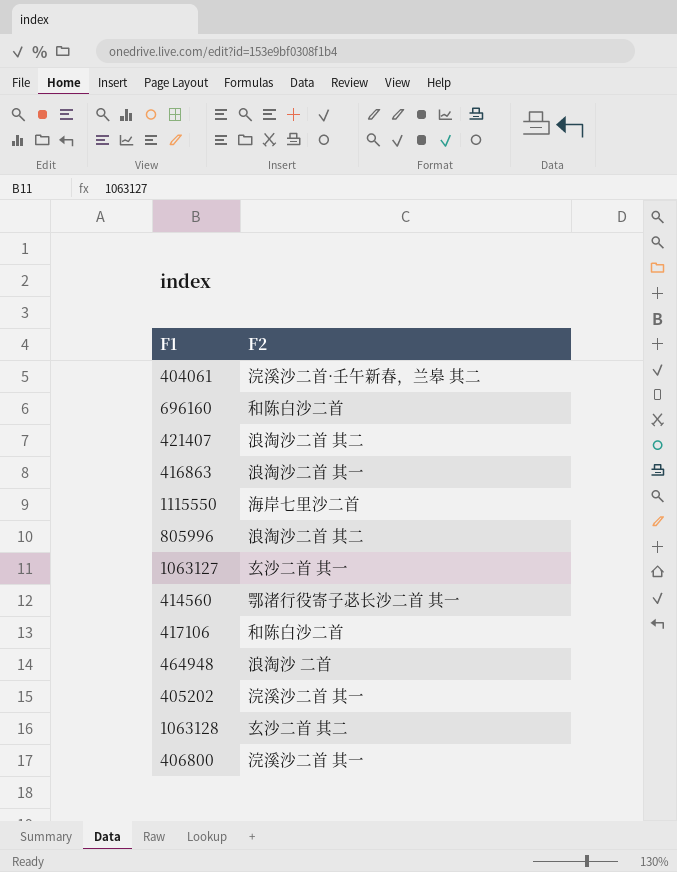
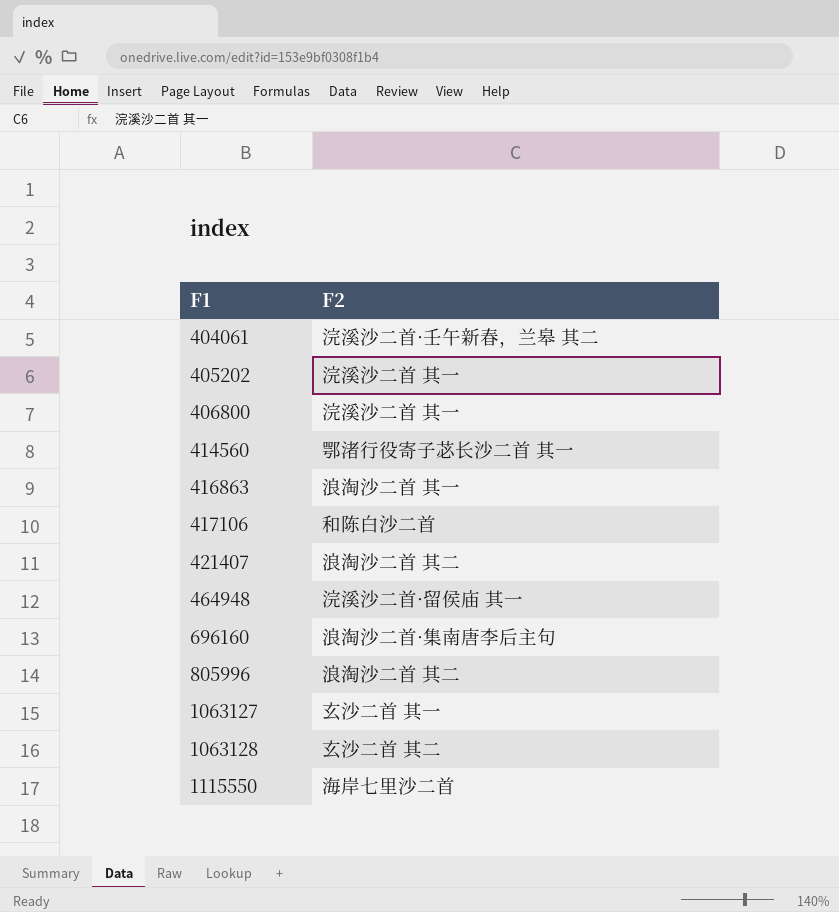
row order: none -> F1 ascending
464948 | F2: 浪淘沙 二首 -> 浣溪沙二首·留侯庙 其一
696160 | F2: 和陈白沙二首 -> 浪淘沙二首·集南唐李后主句

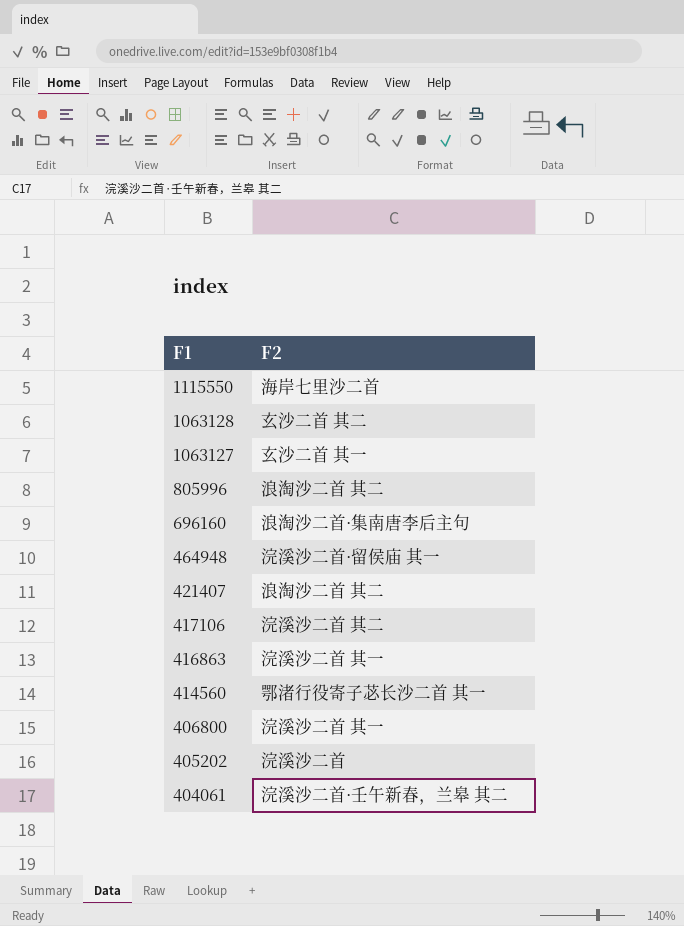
row order: F1 ascending -> F1 descending
417106 | F2: 和陈白沙二首 -> 浣溪沙二首 其二
416863 | F2: 浪淘沙二首 其一 -> 浣溪沙二首 其一
405202 | F2: 浣溪沙二首 其一 -> 浣溪沙二首

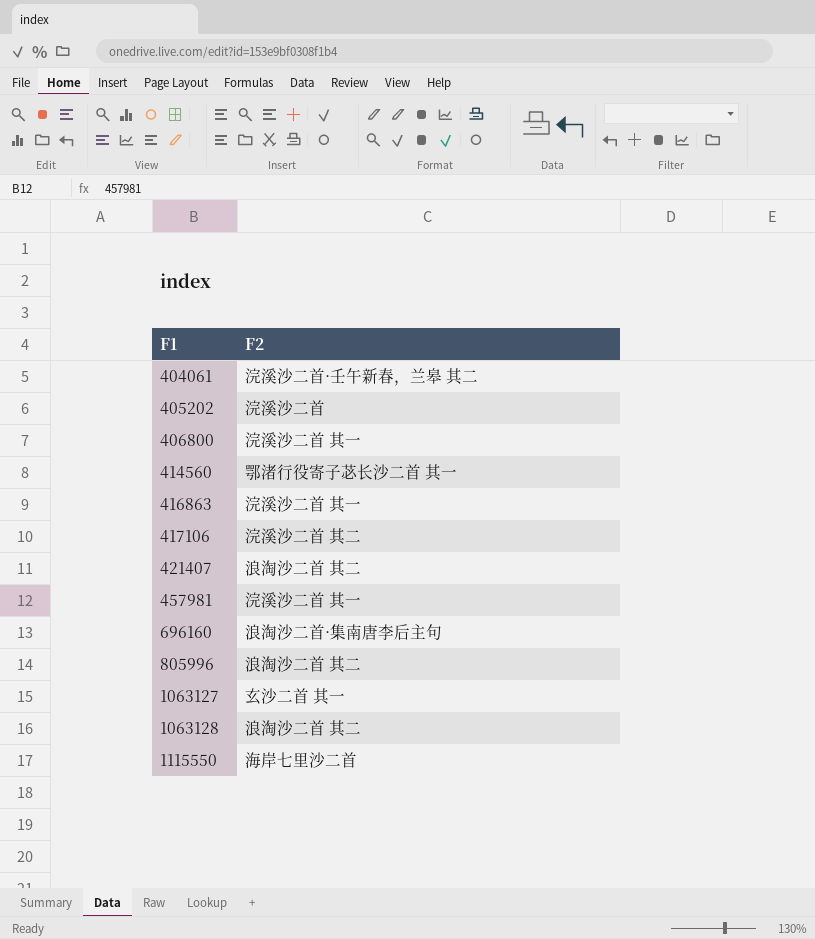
row order: F1 descending -> F1 ascending
row 464948: 浣溪沙二首·留侯庙 其一 -> none
row 457981: none -> 浣溪沙二首 其一
1063128 | F2: 玄沙二首 其二 -> 浪淘沙二首 其二

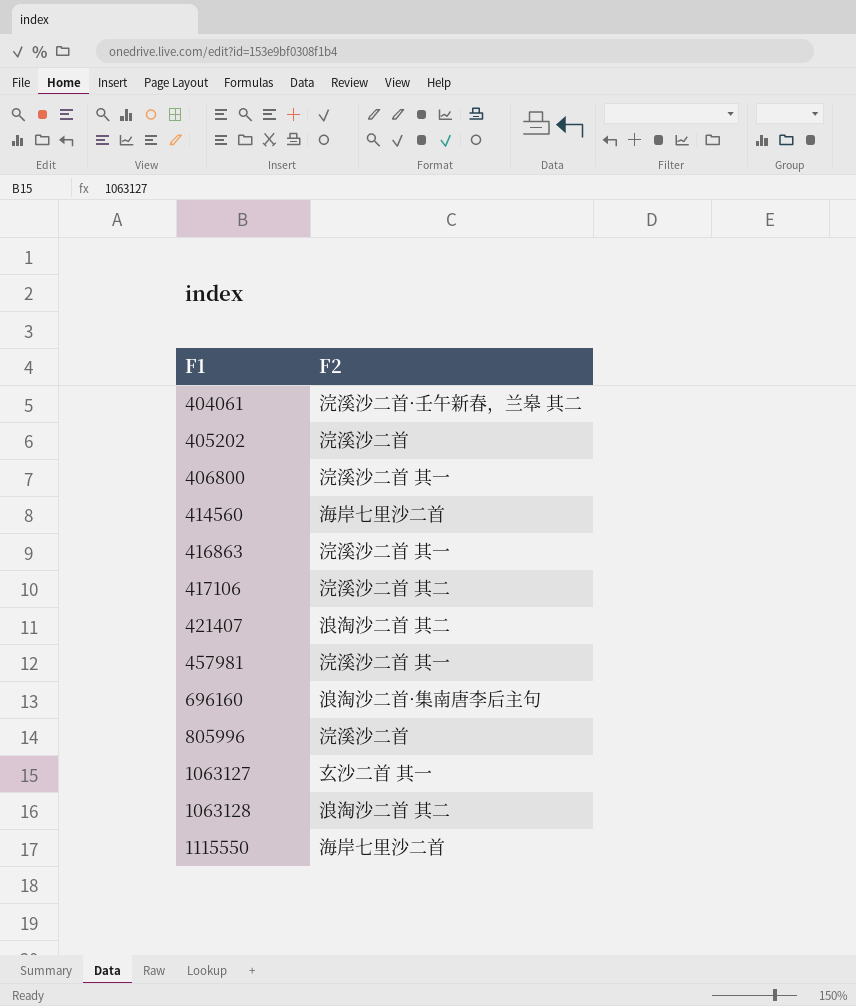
414560 | F2: 鄂渚行役寄子苾长沙二首 其一 -> 海岸七里沙二首
805996 | F2: 浪淘沙二首 其二 -> 浣溪沙二首

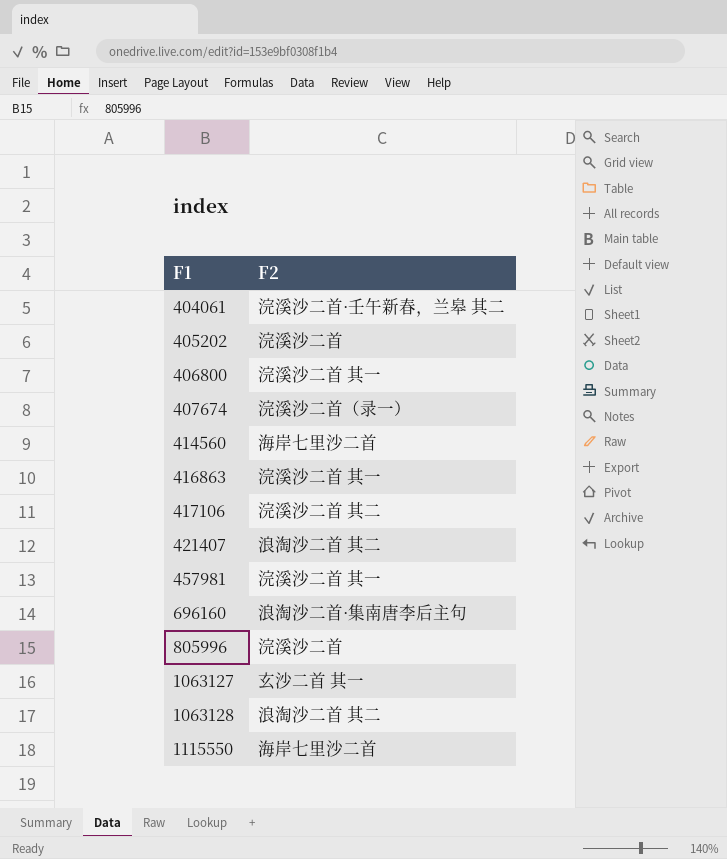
row 407674: none -> 浣溪沙二首（录一）

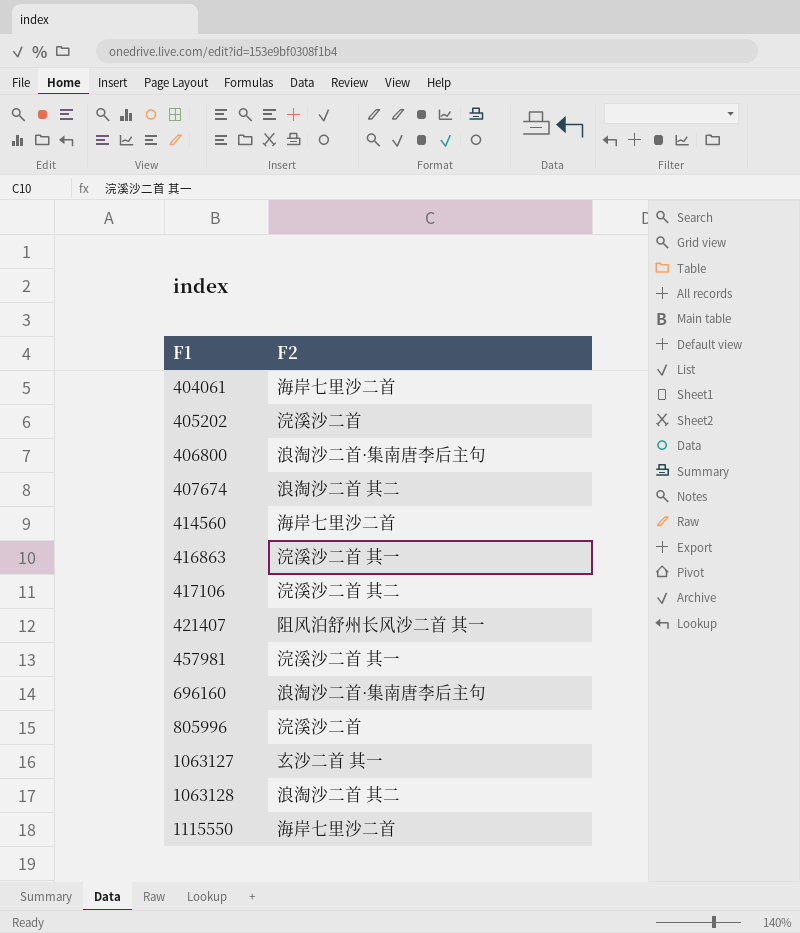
404061 | F2: 浣溪沙二首·壬午新春，兰皋 其二 -> 海岸七里沙二首
406800 | F2: 浣溪沙二首 其一 -> 浪淘沙二首·集南唐李后主句
407674 | F2: 浣溪沙二首（录一） -> 浪淘沙二首 其二
421407 | F2: 浪淘沙二首 其二 -> 阻风泊舒州长风沙二首 其一

